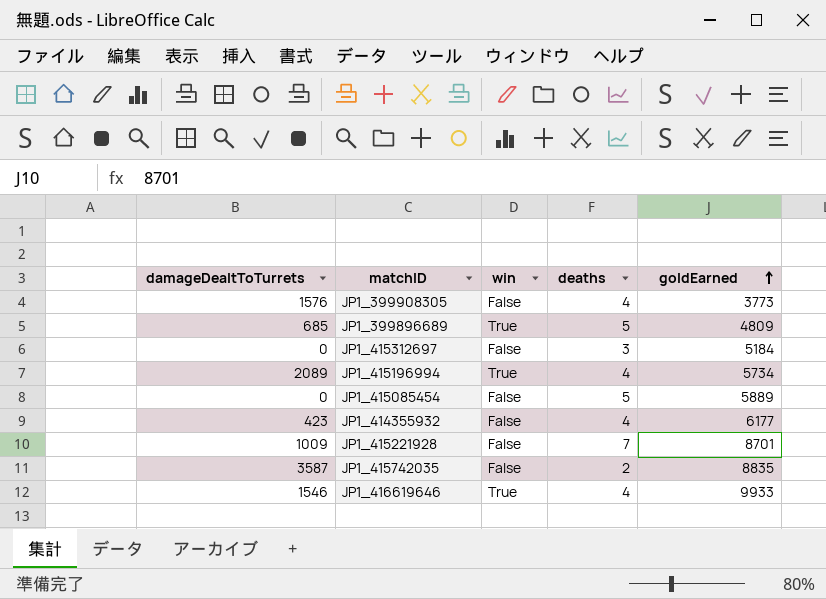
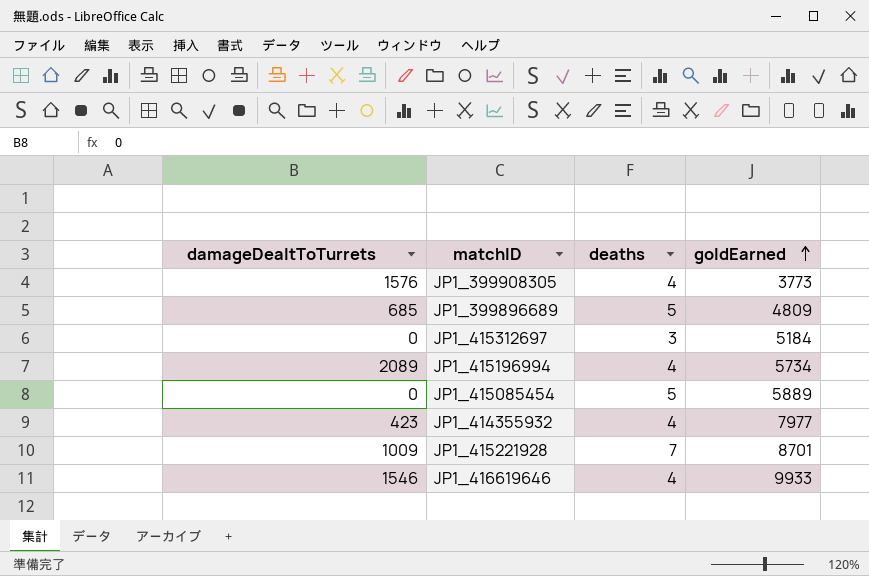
column win | position: 3 -> none
row JP1_415742035: 3587 | False | 2 | 8835 -> none
JP1_414355932 | goldEarned: 6177 -> 7977

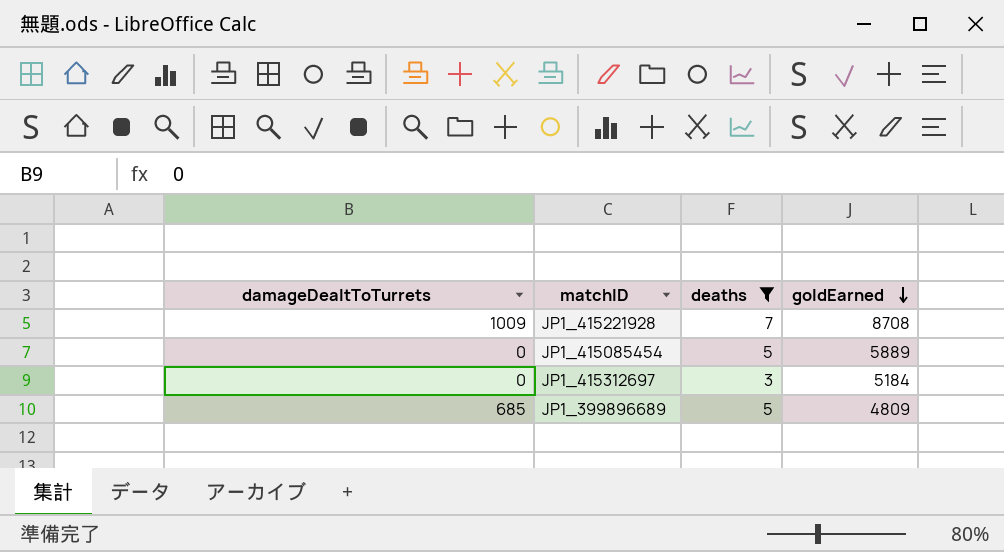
filter: none -> deaths != 4
row order: goldEarned ascending -> goldEarned descending
JP1_415221928 | goldEarned: 8701 -> 8708

